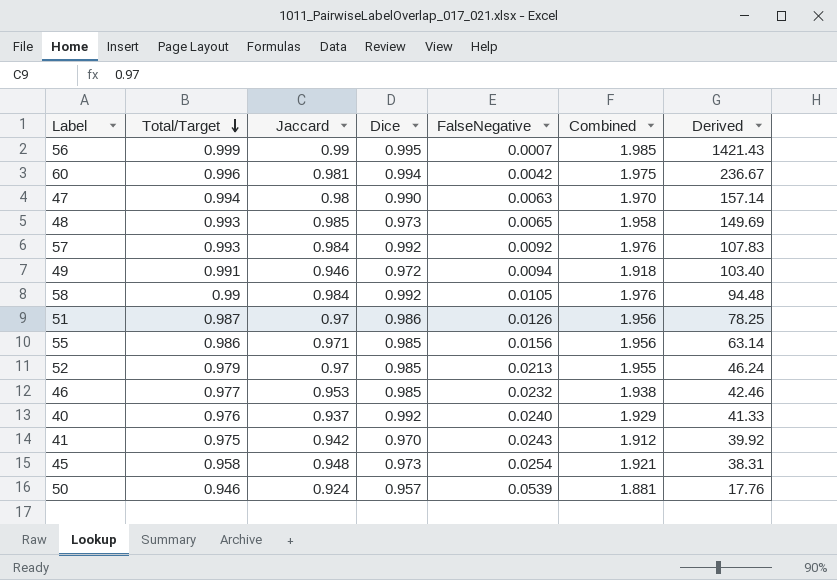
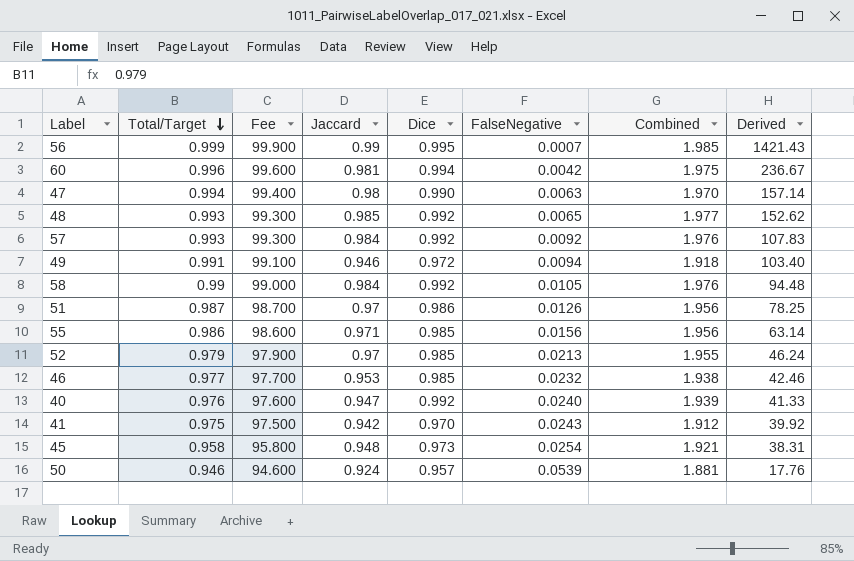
column Fee | formula: none -> [Total/Target] * 100
48 | Dice: 0.973 -> 0.992
48 | Combined: 1.958 -> 1.977
48 | Derived: 149.69 -> 152.62
40 | Jaccard: 0.937 -> 0.947
40 | Combined: 1.929 -> 1.939

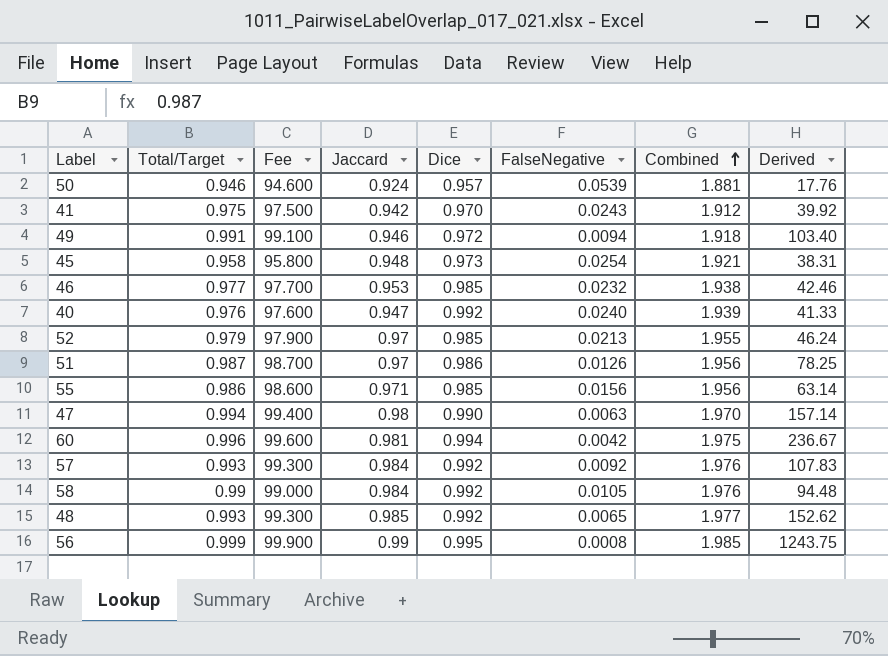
row order: Total/Target descending -> Combined ascending
56 | FalseNegative: 0.0007 -> 0.0008
56 | Derived: 1421.43 -> 1243.75

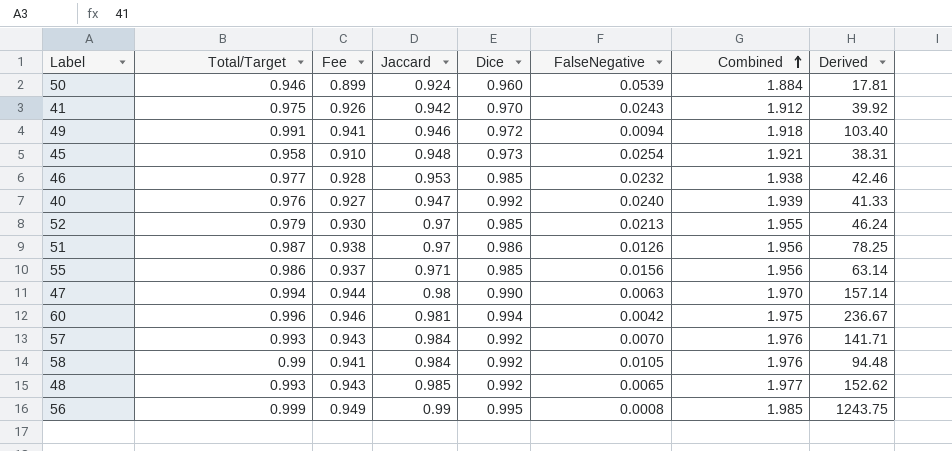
column Fee | formula: [Total/Target] * 100 -> [Total/Target] * 0.95
50 | Dice: 0.957 -> 0.960
50 | Combined: 1.881 -> 1.884
50 | Derived: 17.76 -> 17.81
57 | FalseNegative: 0.0092 -> 0.0070
57 | Derived: 107.83 -> 141.71

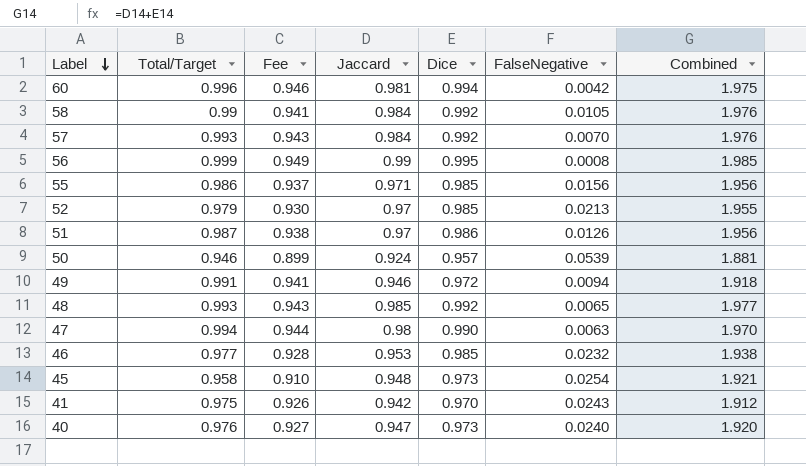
row order: Combined ascending -> Label descending
column Derived | formula: [Dice] / [FalseNegative] -> none
50 | Dice: 0.960 -> 0.957
50 | Combined: 1.884 -> 1.881
40 | Dice: 0.992 -> 0.973
40 | Combined: 1.939 -> 1.920

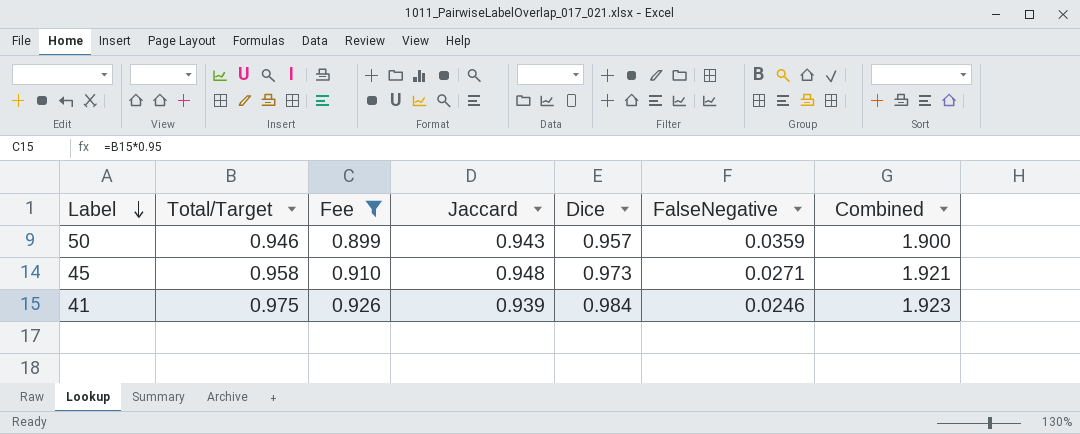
filter: none -> Fee <= 0.926
50 | Jaccard: 0.924 -> 0.943
50 | FalseNegative: 0.0539 -> 0.0359
50 | Combined: 1.881 -> 1.900
45 | FalseNegative: 0.0254 -> 0.0271
41 | Jaccard: 0.942 -> 0.939
41 | Dice: 0.970 -> 0.984
41 | FalseNegative: 0.0243 -> 0.0246
41 | Combined: 1.912 -> 1.923

